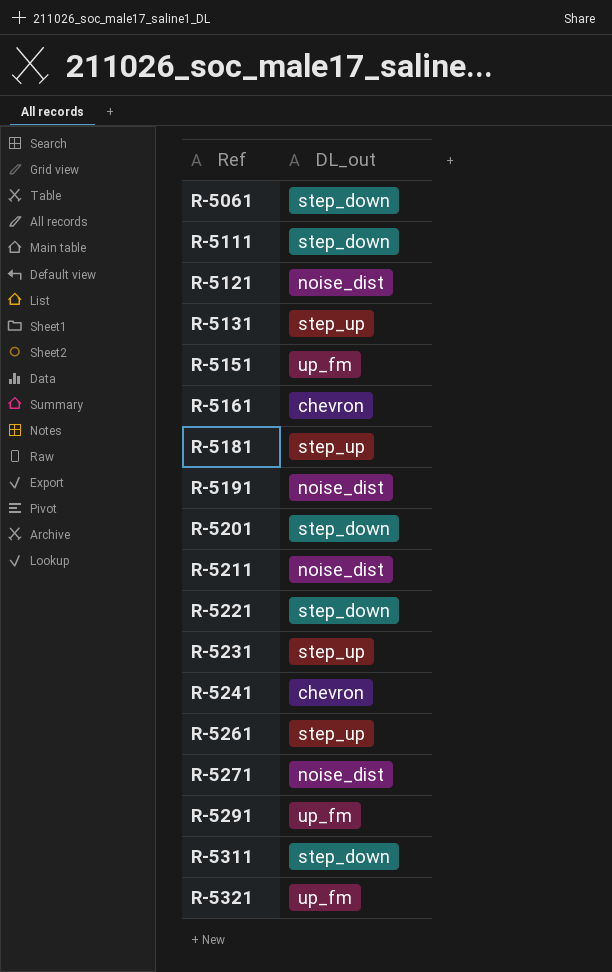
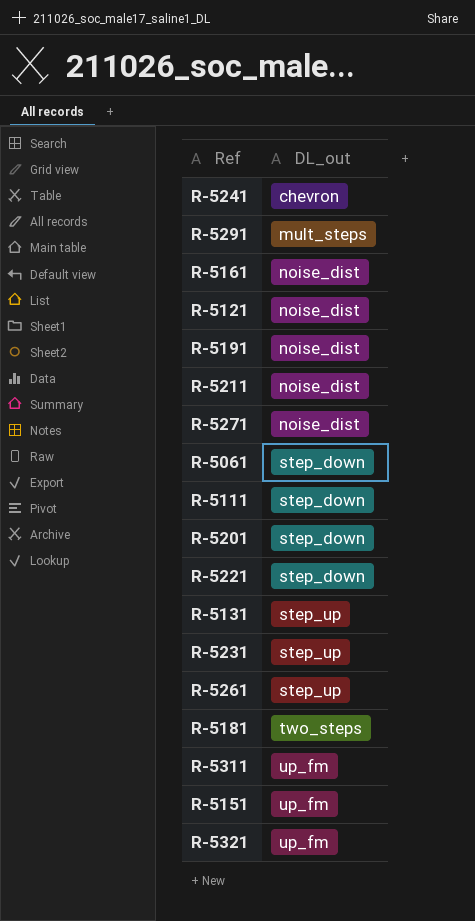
row order: Ref ascending -> DL_out ascending
R-5291 | DL_out: up_fm -> mult_steps
R-5161 | DL_out: chevron -> noise_dist
R-5181 | DL_out: step_up -> two_steps
R-5311 | DL_out: step_down -> up_fm

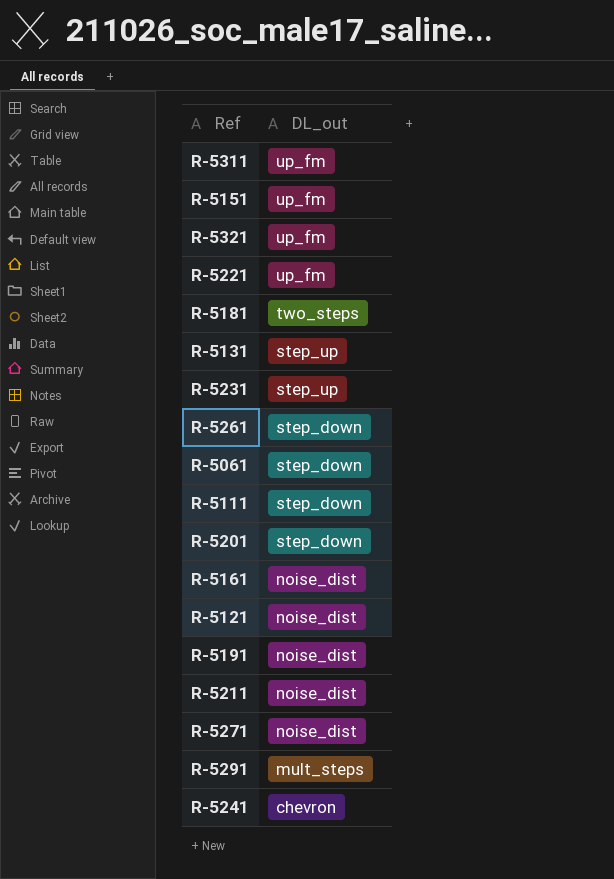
row order: DL_out ascending -> DL_out descending
R-5221 | DL_out: step_down -> up_fm
R-5261 | DL_out: step_up -> step_down

